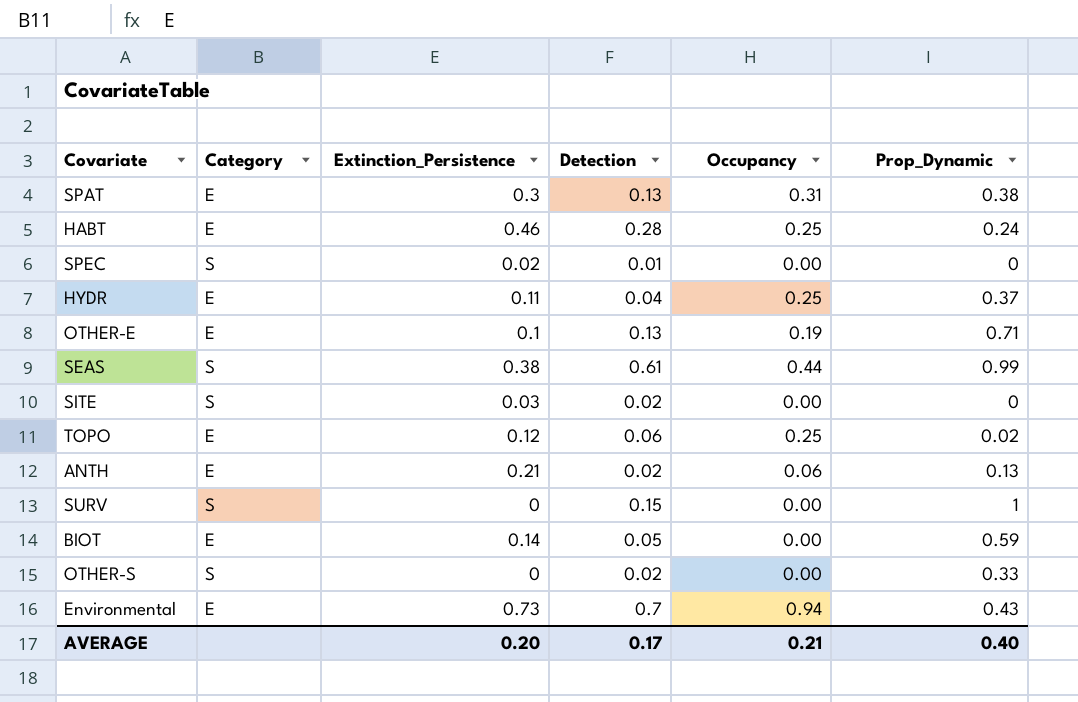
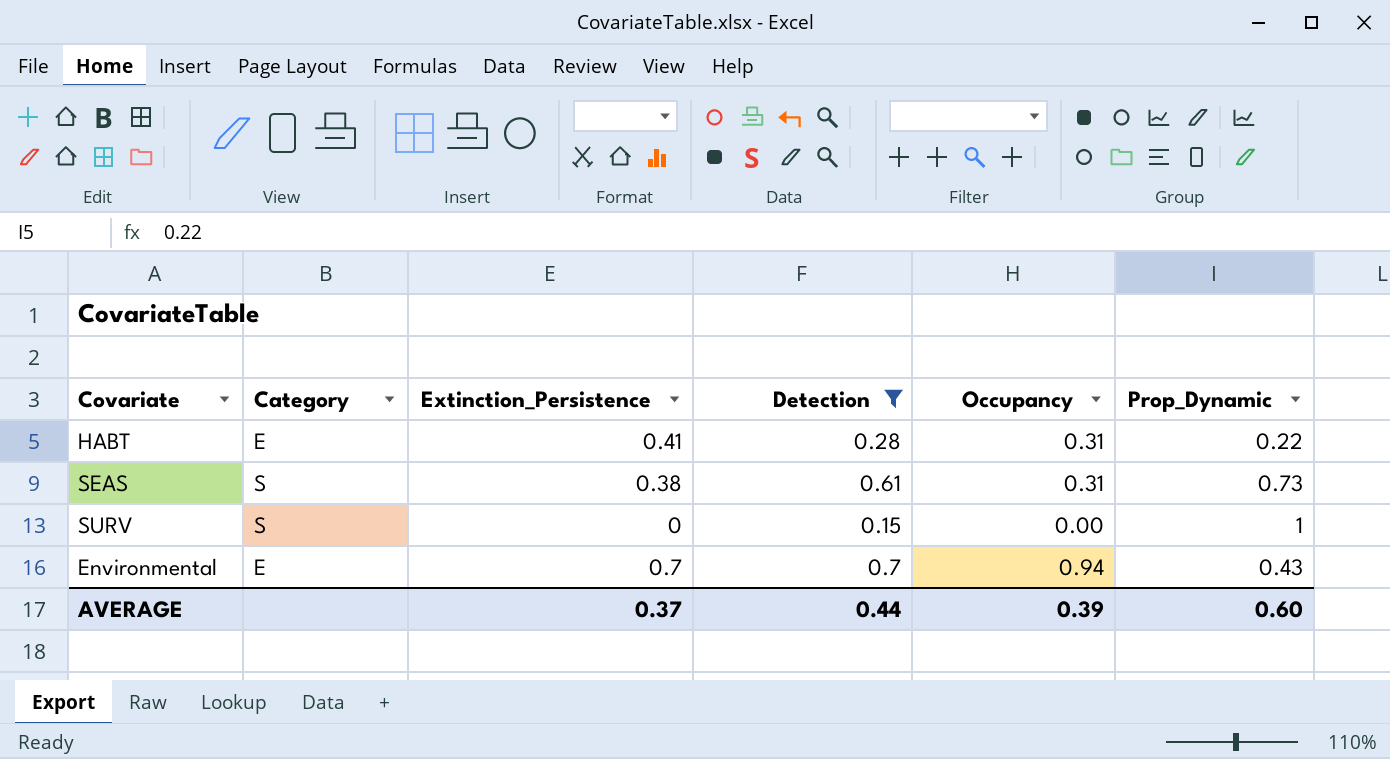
filter: none -> Detection >= 0.15
HABT | Extinction_Persistence: 0.46 -> 0.41
HABT | Occupancy: 0.25 -> 0.31
HABT | Prop_Dynamic: 0.24 -> 0.22
SEAS | Occupancy: 0.44 -> 0.31
SEAS | Prop_Dynamic: 0.99 -> 0.73
Environmental | Extinction_Persistence: 0.73 -> 0.7
AVERAGE | Extinction_Persistence: 0.20 -> 0.37
AVERAGE | Detection: 0.17 -> 0.44
AVERAGE | Occupancy: 0.21 -> 0.39
AVERAGE | Prop_Dynamic: 0.40 -> 0.60

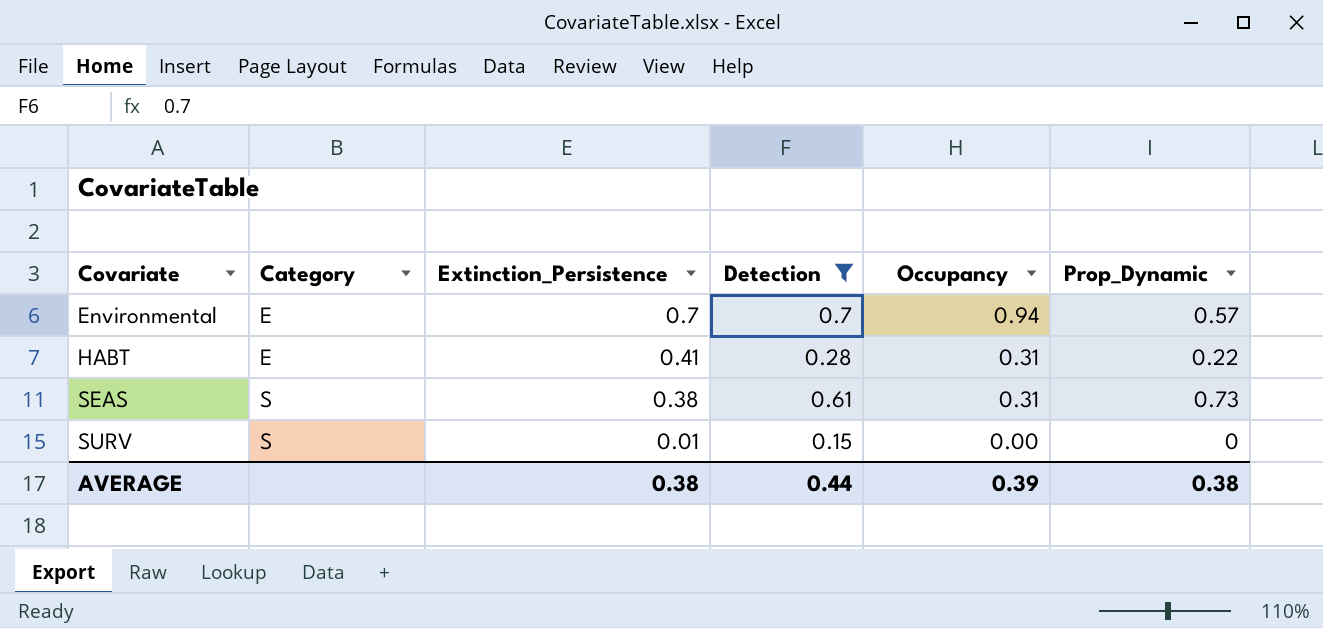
row order: none -> Covariate ascending
Environmental | Prop_Dynamic: 0.43 -> 0.57
SURV | Extinction_Persistence: 0 -> 0.01
SURV | Prop_Dynamic: 1 -> 0
AVERAGE | Extinction_Persistence: 0.37 -> 0.38
AVERAGE | Prop_Dynamic: 0.60 -> 0.38

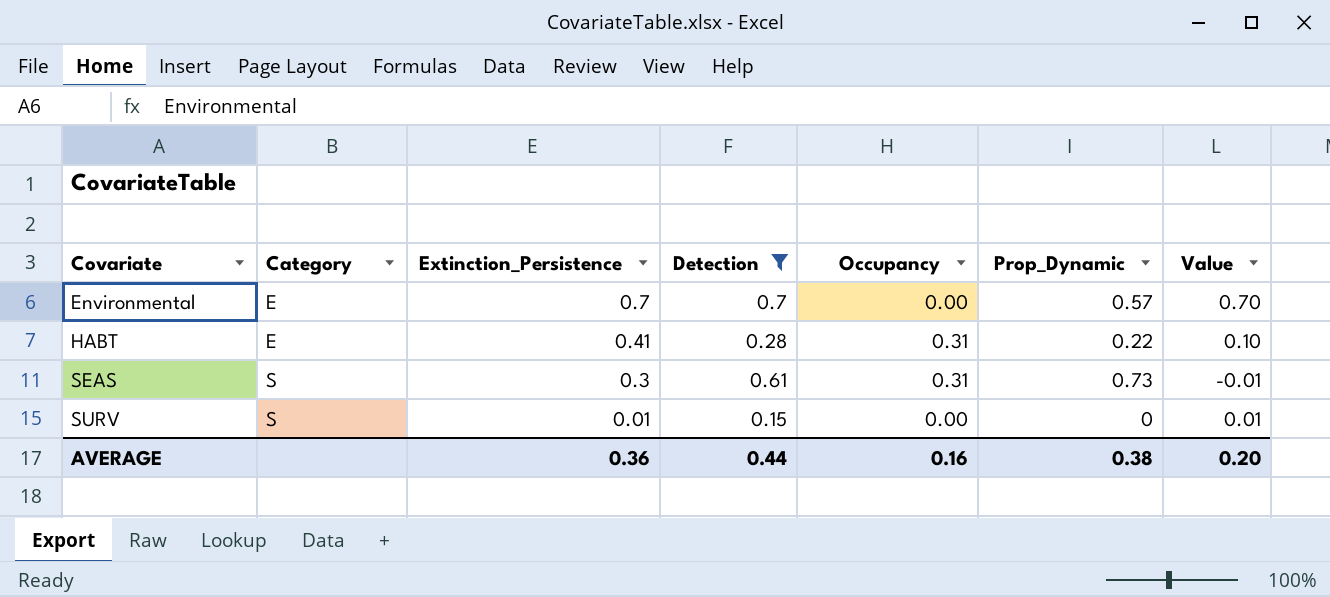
column Value | formula: none -> [Extinction_Persistence] - [Occupancy]
Environmental | Occupancy: 0.94 -> 0.00
SEAS | Extinction_Persistence: 0.38 -> 0.3
AVERAGE | Extinction_Persistence: 0.38 -> 0.36
AVERAGE | Occupancy: 0.39 -> 0.16

